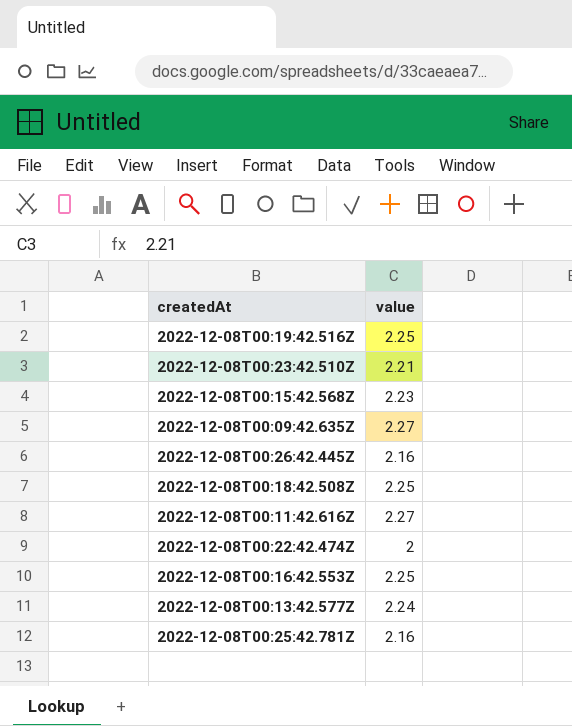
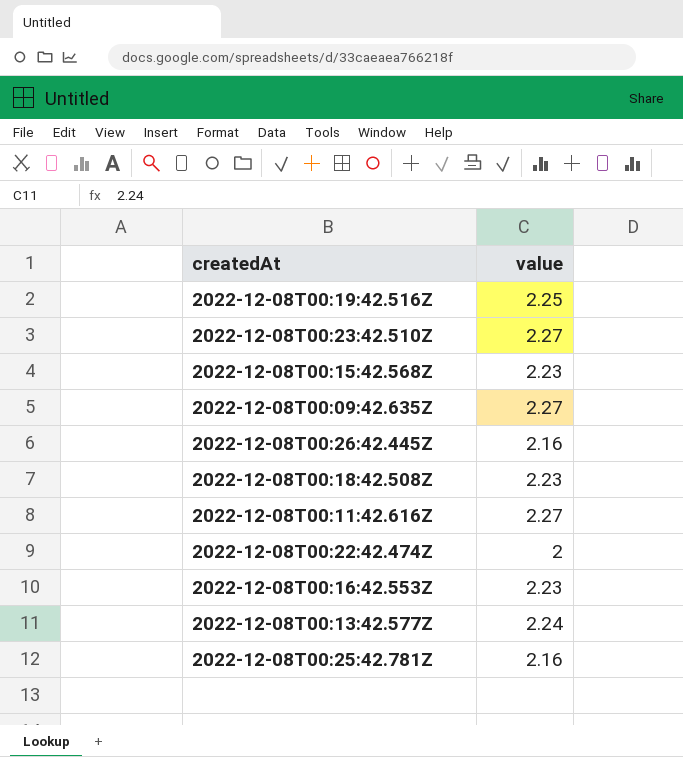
2022-12-08T00:23:42.510Z | value: 2.21 -> 2.27
2022-12-08T00:18:42.508Z | value: 2.25 -> 2.23
2022-12-08T00:16:42.553Z | value: 2.25 -> 2.23

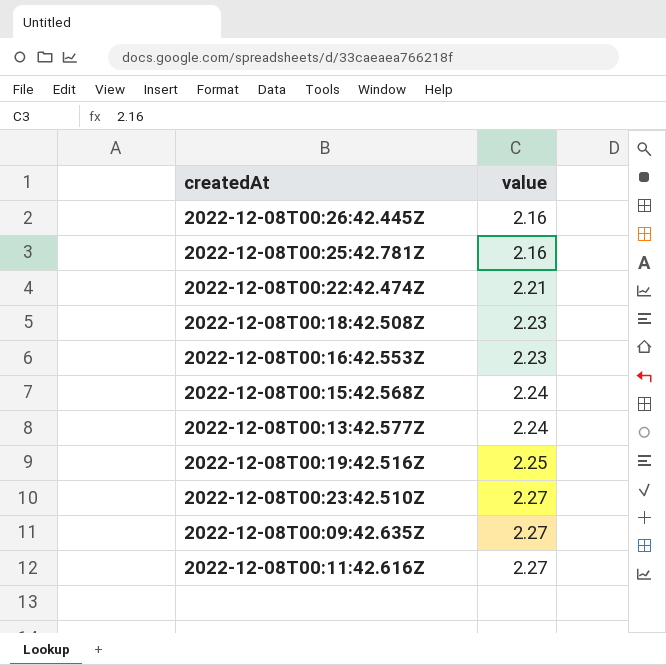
row order: none -> value ascending
2022-12-08T00:22:42.474Z | value: 2 -> 2.21
2022-12-08T00:15:42.568Z | value: 2.23 -> 2.24

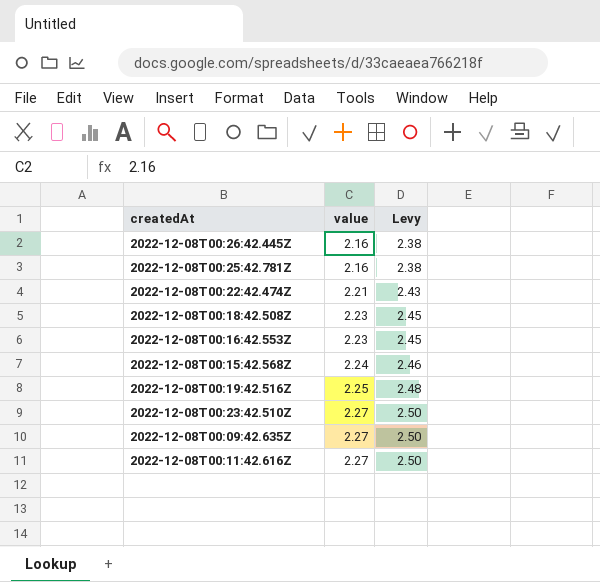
column Levy | formula: none -> [value] * 1.1
row 2022-12-08T00:13:42.577Z: 2.24 -> none

